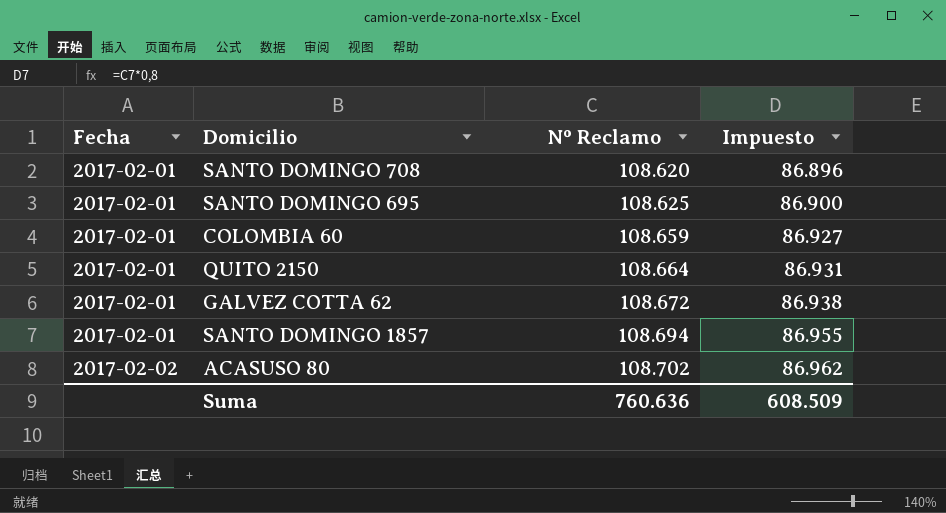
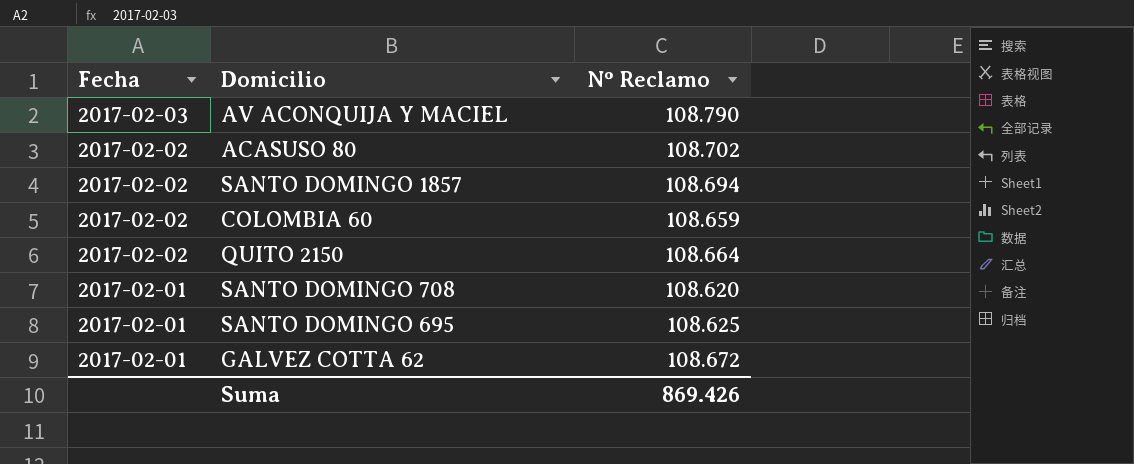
row order: Fecha ascending -> Fecha descending
column Impuesto | formula: [Nº Reclamo] * 0,8 -> none
row AV ACONQUIJA Y MACIEL: none -> 2017-02-03 | 108.790
SANTO DOMINGO 1857 | Fecha: 2017-02-01 -> 2017-02-02
COLOMBIA 60 | Fecha: 2017-02-01 -> 2017-02-02
QUITO 2150 | Fecha: 2017-02-01 -> 2017-02-02
Suma | Nº Reclamo: 760.636 -> 869.426

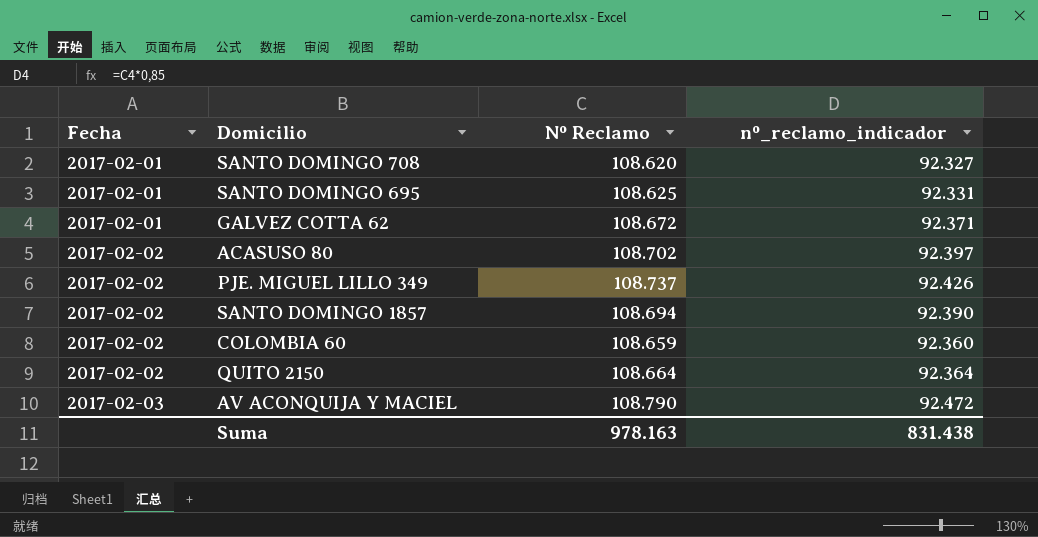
row order: Fecha descending -> Fecha ascending
column nº_reclamo_indicador | formula: none -> [Nº Reclamo] * 0,85
row PJE. MIGUEL LILLO 349: none -> 2017-02-02 | 108.737 | 92.426
Suma | Nº Reclamo: 869.426 -> 978.163

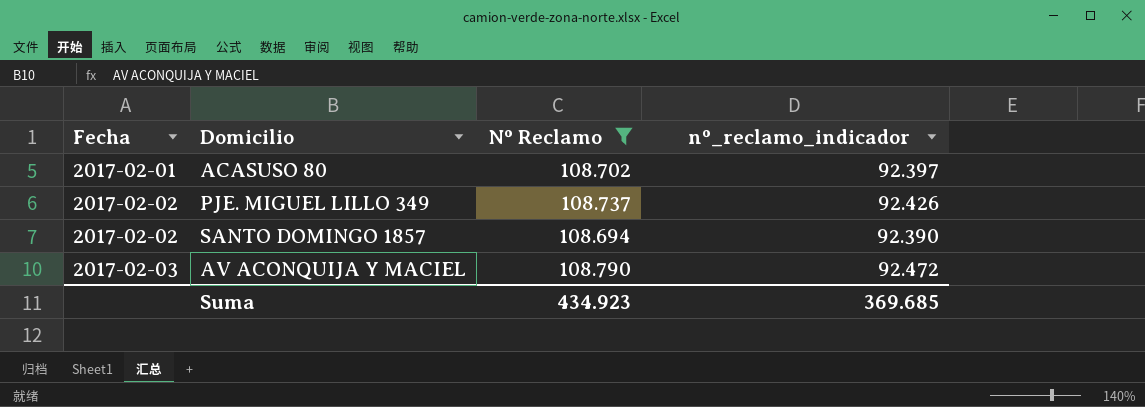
filter: none -> Nº Reclamo >= 108.694
ACASUSO 80 | Fecha: 2017-02-02 -> 2017-02-01
Suma | Nº Reclamo: 978.163 -> 434.923
Suma | nº_reclamo_indicador: 831.438 -> 369.685

